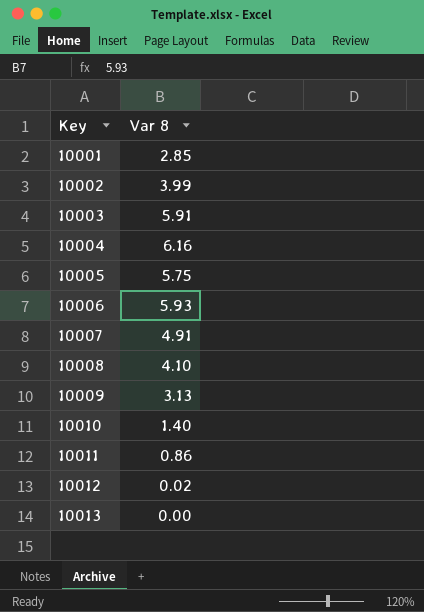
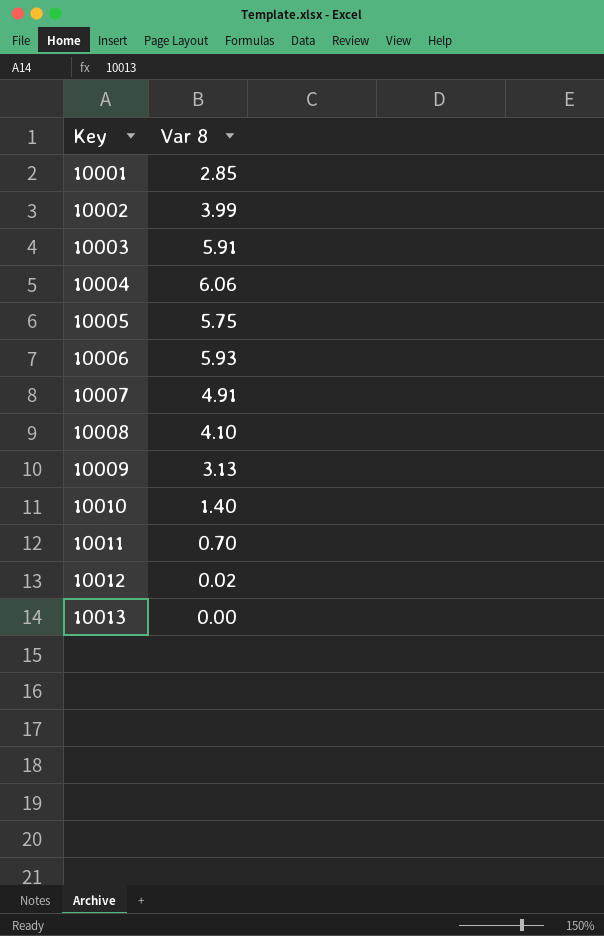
10004 | Var 8: 6.16 -> 6.06
10011 | Var 8: 0.86 -> 0.70

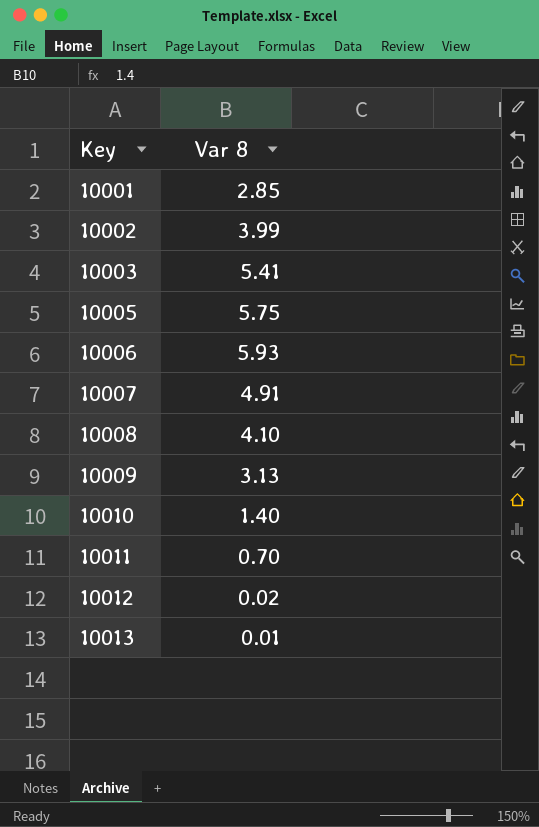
row 10004: 6.06 -> none
10003 | Var 8: 5.91 -> 5.41
10013 | Var 8: 0.00 -> 0.01

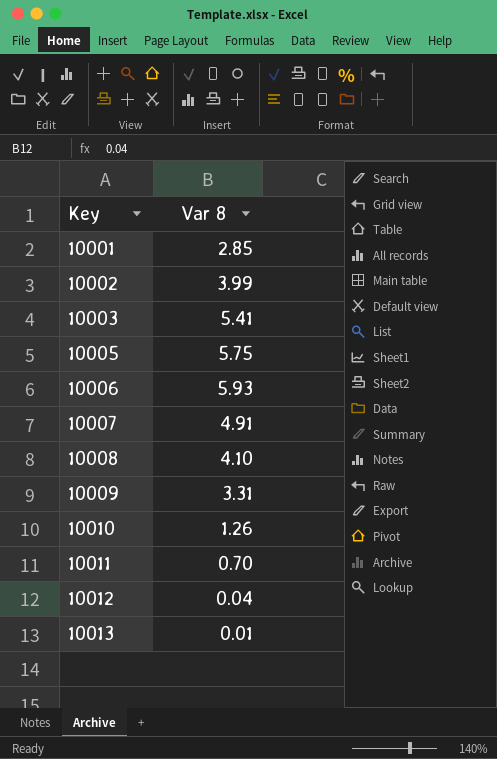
10009 | Var 8: 3.13 -> 3.31
10010 | Var 8: 1.40 -> 1.26
10012 | Var 8: 0.02 -> 0.04

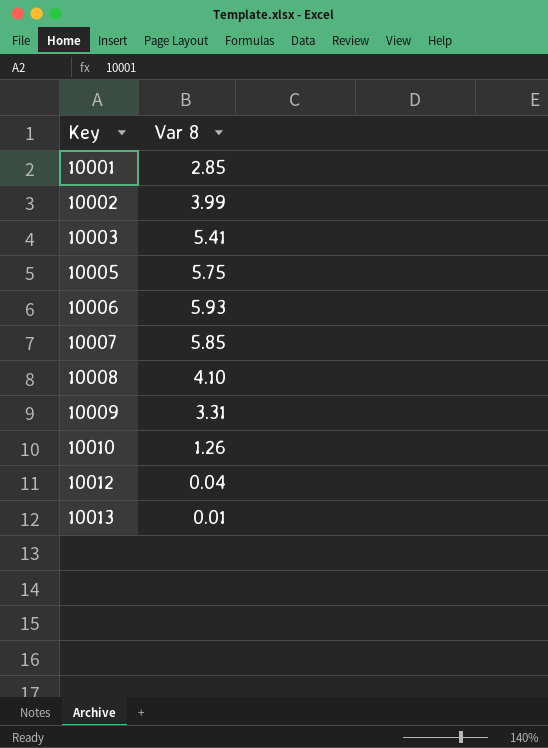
row 10011: 0.70 -> none
10007 | Var 8: 4.91 -> 5.85

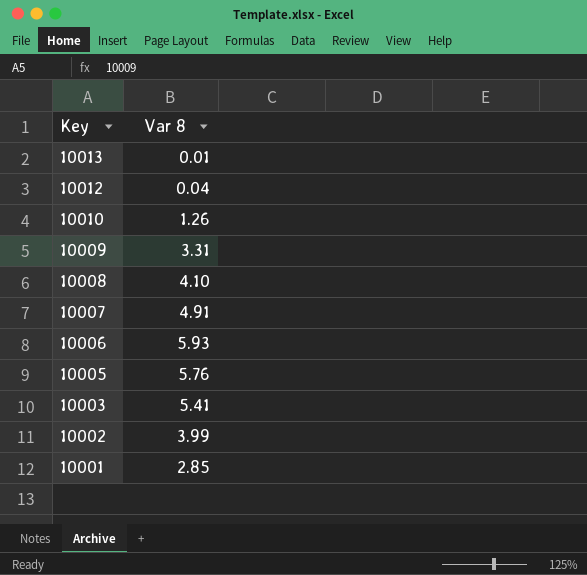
row order: Key ascending -> Key descending
10007 | Var 8: 5.85 -> 4.91
10005 | Var 8: 5.75 -> 5.76

